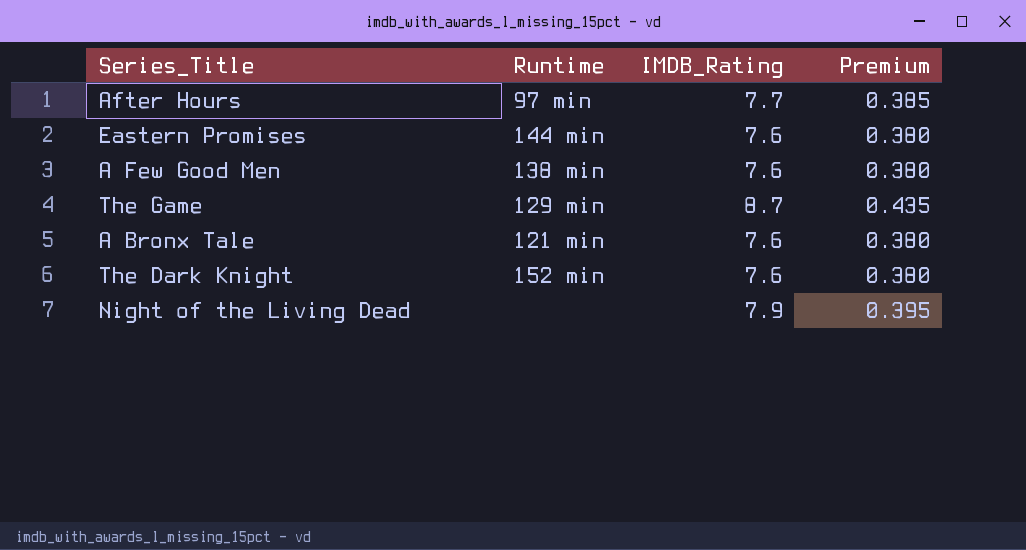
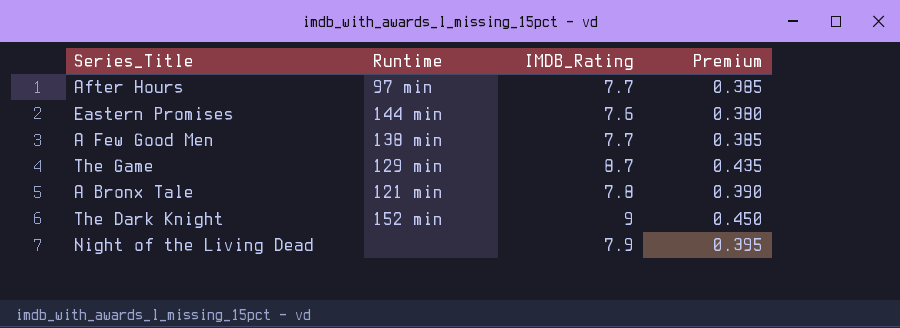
A Few Good Men | IMDB_Rating: 7.6 -> 7.7
A Few Good Men | Premium: 0.380 -> 0.385
A Bronx Tale | IMDB_Rating: 7.6 -> 7.8
A Bronx Tale | Premium: 0.380 -> 0.390
The Dark Knight | IMDB_Rating: 7.6 -> 9
The Dark Knight | Premium: 0.380 -> 0.450

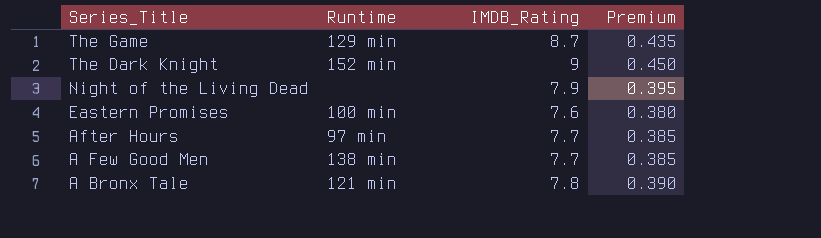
row order: none -> Series_Title descending
Eastern Promises | Runtime: 144 min -> 100 min

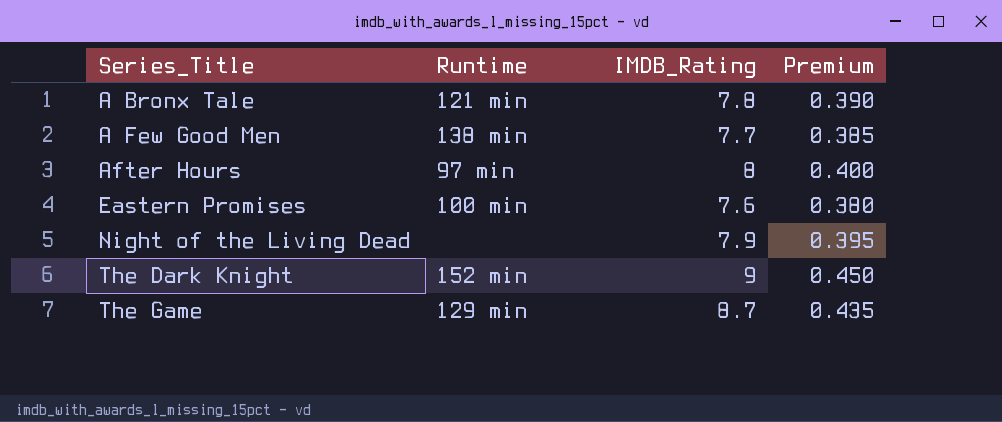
row order: Series_Title descending -> Series_Title ascending
After Hours | IMDB_Rating: 7.7 -> 8
After Hours | Premium: 0.385 -> 0.400

